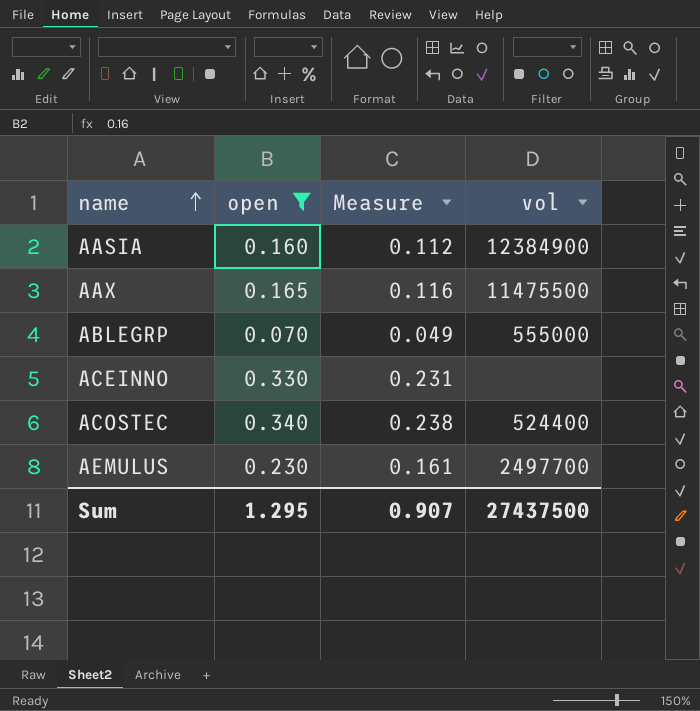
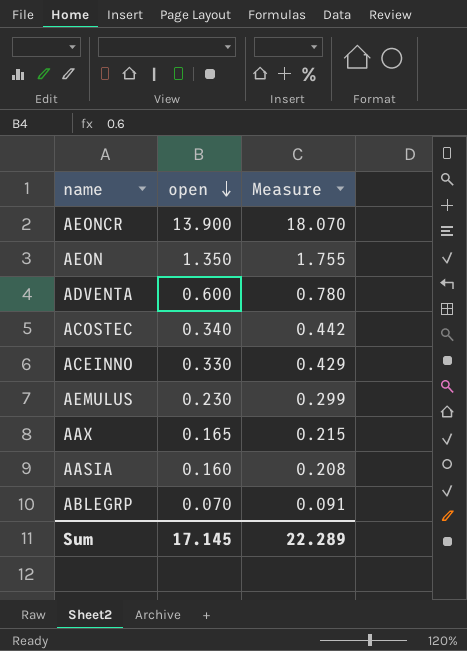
filter: open <= 0.340 -> none
row order: name ascending -> open descending
column vol | position: 4 -> none
column Measure | formula: [open] * 0.7 -> [open] * 1.3
Sum | open: 1.295 -> 17.145
Sum | Measure: 0.907 -> 22.289

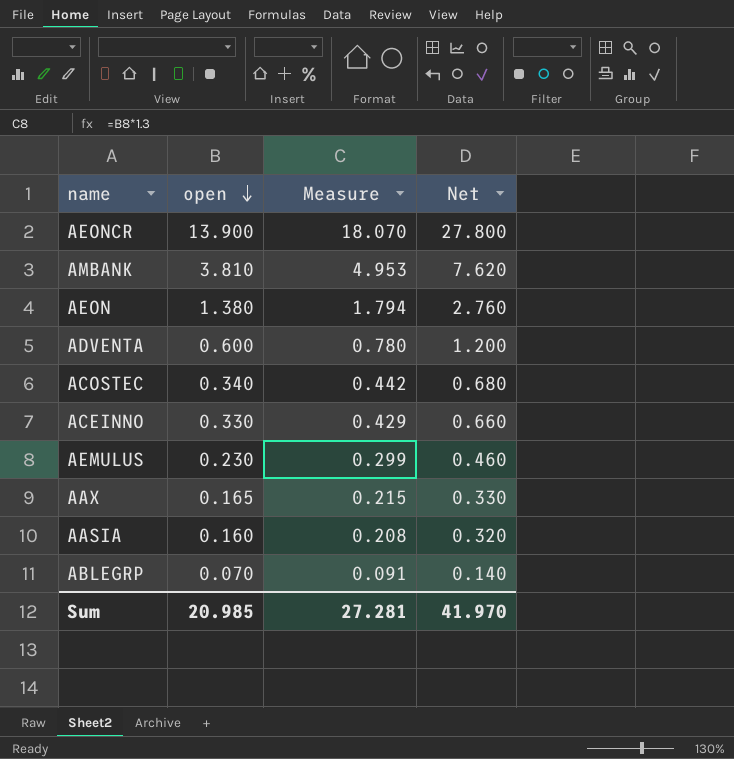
column Net | formula: none -> [open] * 2
row AMBANK: none -> 3.810 | 4.953 | 7.620
AEON | open: 1.350 -> 1.380
AEON | Measure: 1.755 -> 1.794
Sum | open: 17.145 -> 20.985
Sum | Measure: 22.289 -> 27.281

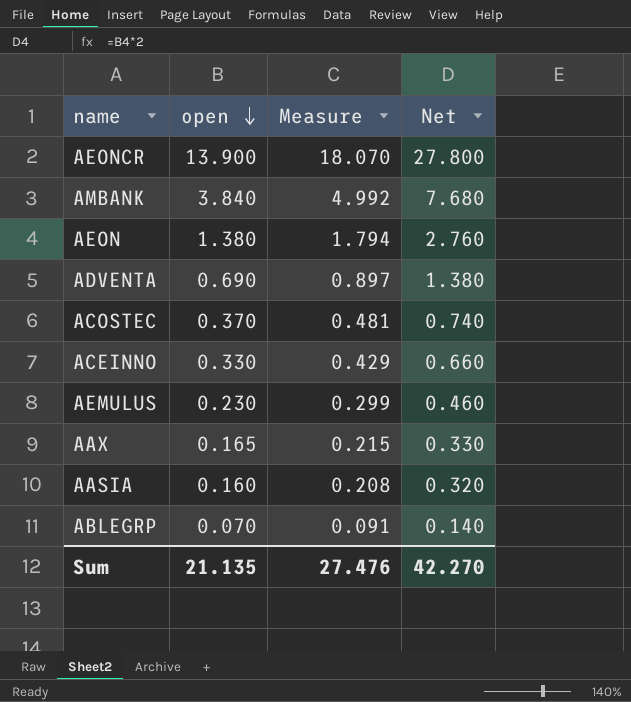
AMBANK | open: 3.810 -> 3.840
AMBANK | Measure: 4.953 -> 4.992
AMBANK | Net: 7.620 -> 7.680
ADVENTA | open: 0.600 -> 0.690
ADVENTA | Measure: 0.780 -> 0.897
ADVENTA | Net: 1.200 -> 1.380
ACOSTEC | open: 0.340 -> 0.370
ACOSTEC | Measure: 0.442 -> 0.481
ACOSTEC | Net: 0.680 -> 0.740
Sum | open: 20.985 -> 21.135
Sum | Measure: 27.281 -> 27.476
Sum | Net: 41.970 -> 42.270

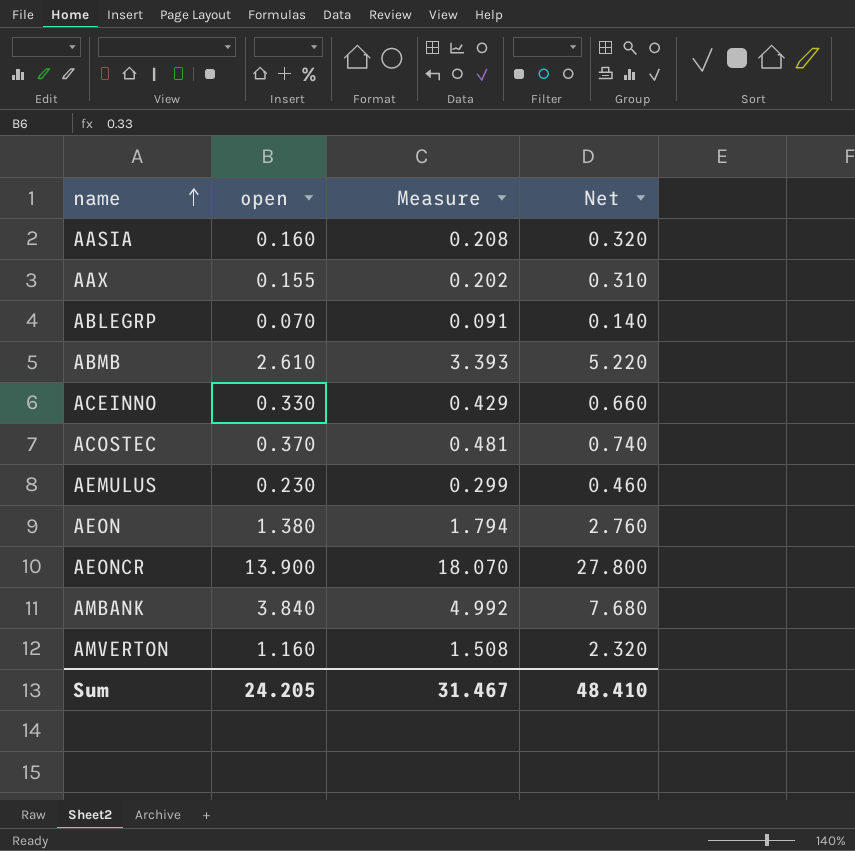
row order: open descending -> name ascending
row ADVENTA: 0.690 | 0.897 | 1.380 -> none
AAX | open: 0.165 -> 0.155
AAX | Measure: 0.215 -> 0.202
AAX | Net: 0.330 -> 0.310
row ABMB: none -> 2.610 | 3.393 | 5.220
row AMVERTON: none -> 1.160 | 1.508 | 2.320
Sum | open: 21.135 -> 24.205
Sum | Measure: 27.476 -> 31.467
Sum | Net: 42.270 -> 48.410

